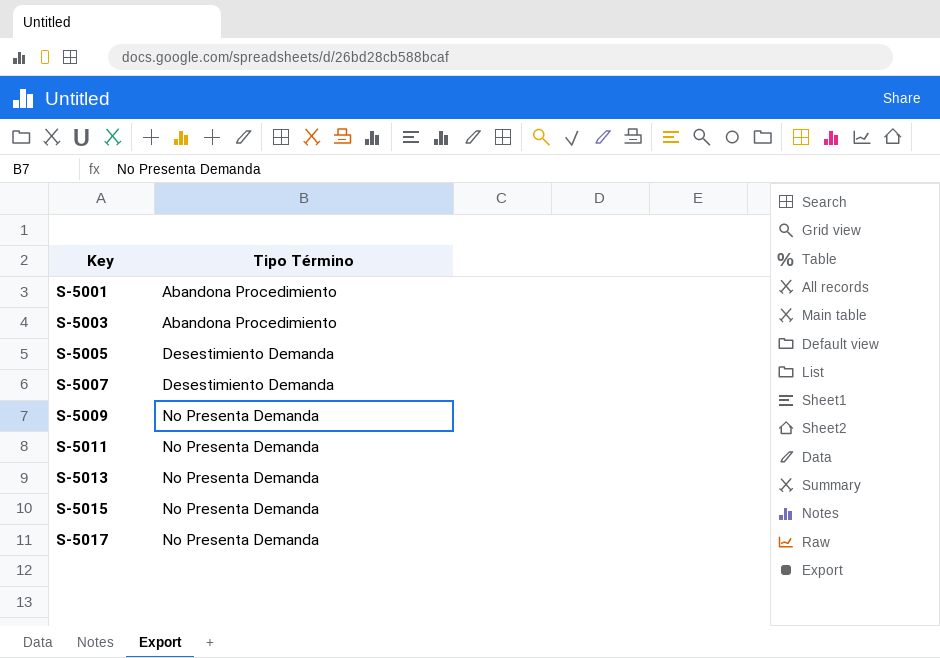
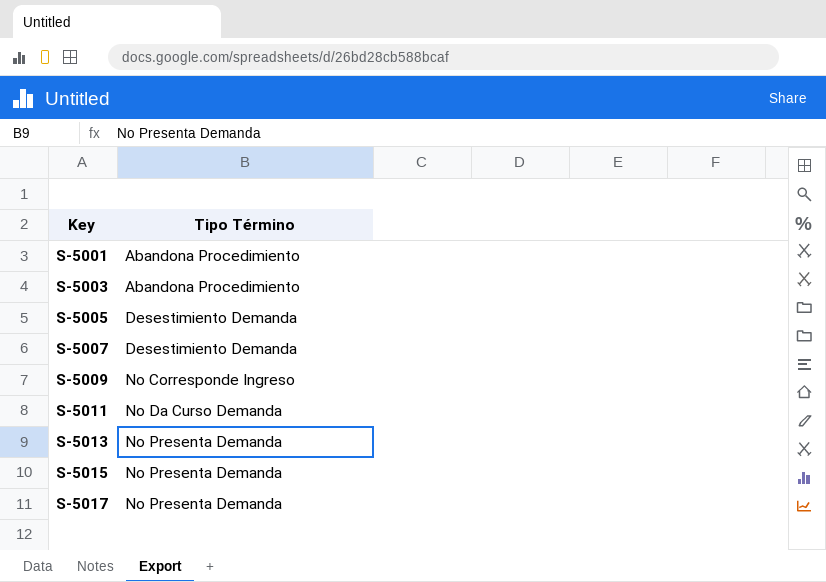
S-5009 | Tipo Término: No Presenta Demanda -> No Corresponde Ingreso
S-5011 | Tipo Término: No Presenta Demanda -> No Da Curso Demanda

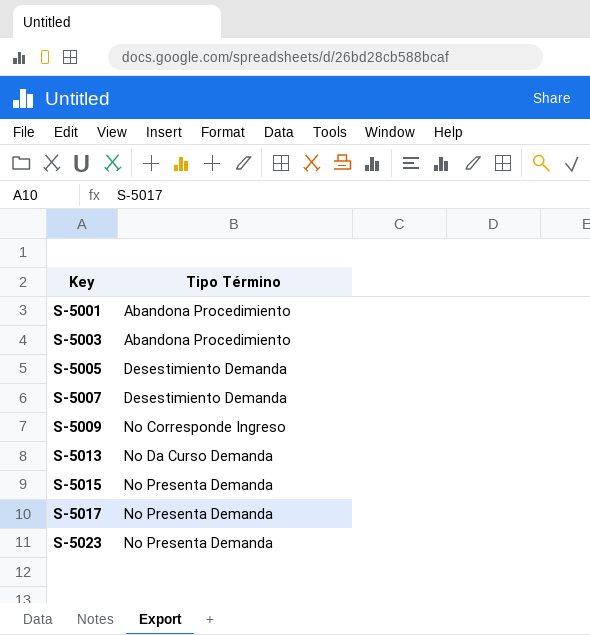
row S-5011: No Da Curso Demanda -> none
S-5013 | Tipo Término: No Presenta Demanda -> No Da Curso Demanda
row S-5023: none -> No Presenta Demanda

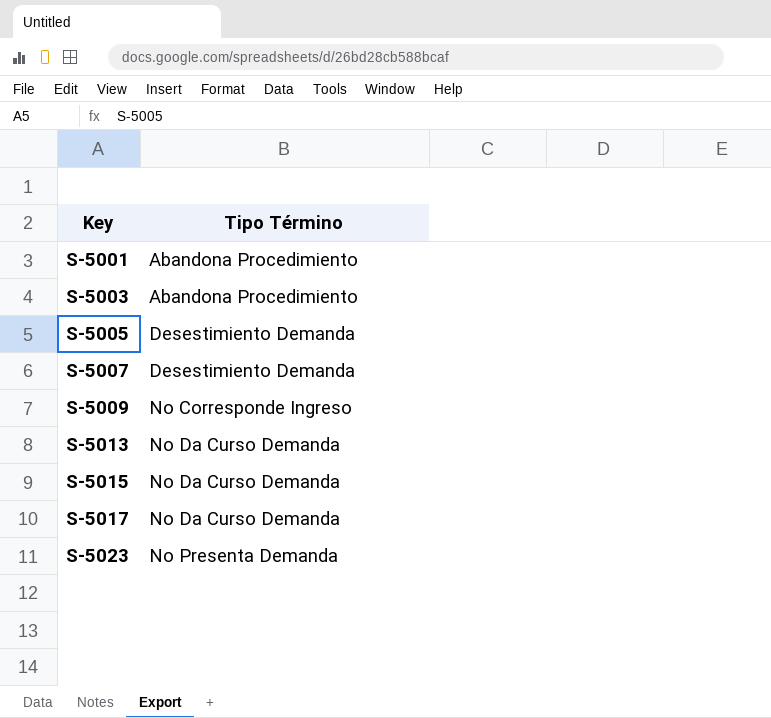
S-5015 | Tipo Término: No Presenta Demanda -> No Da Curso Demanda
S-5017 | Tipo Término: No Presenta Demanda -> No Da Curso Demanda

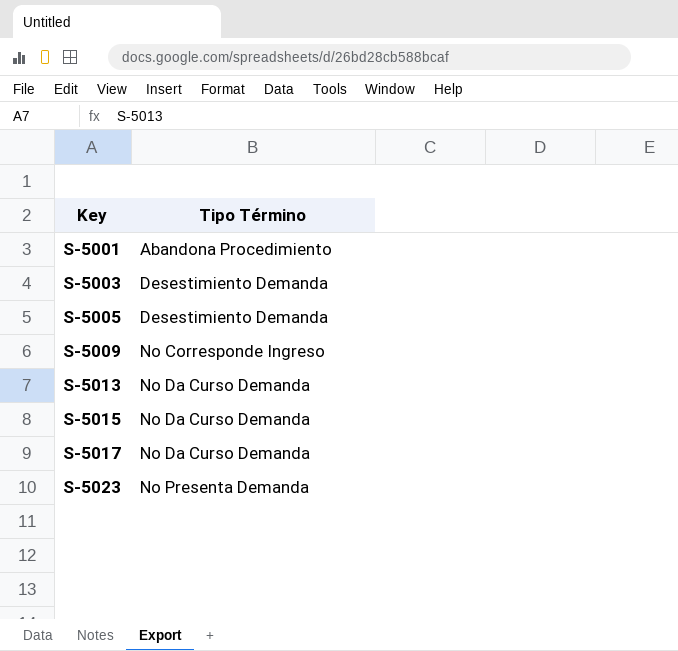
row S-5007: Desestimiento Demanda -> none
S-5003 | Tipo Término: Abandona Procedimiento -> Desestimiento Demanda

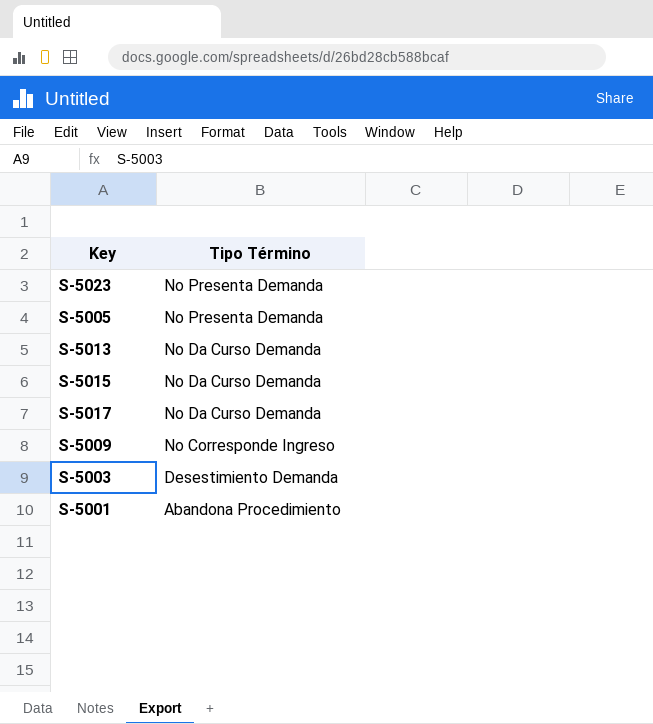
row order: Key ascending -> Tipo Término descending
S-5005 | Tipo Término: Desestimiento Demanda -> No Presenta Demanda

